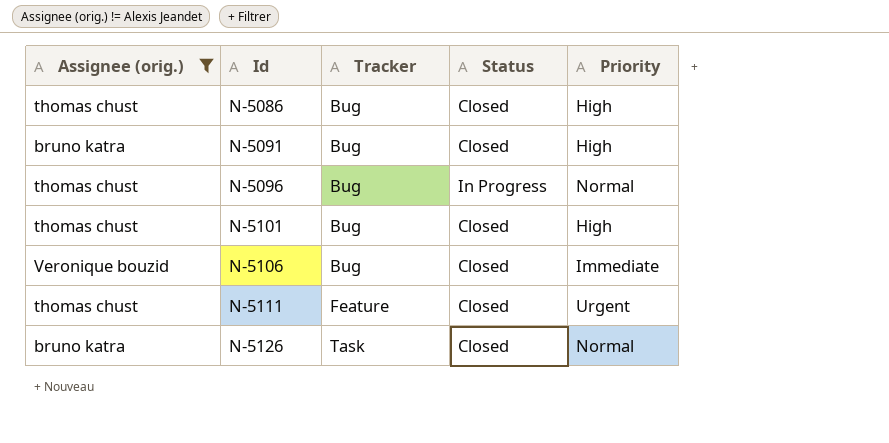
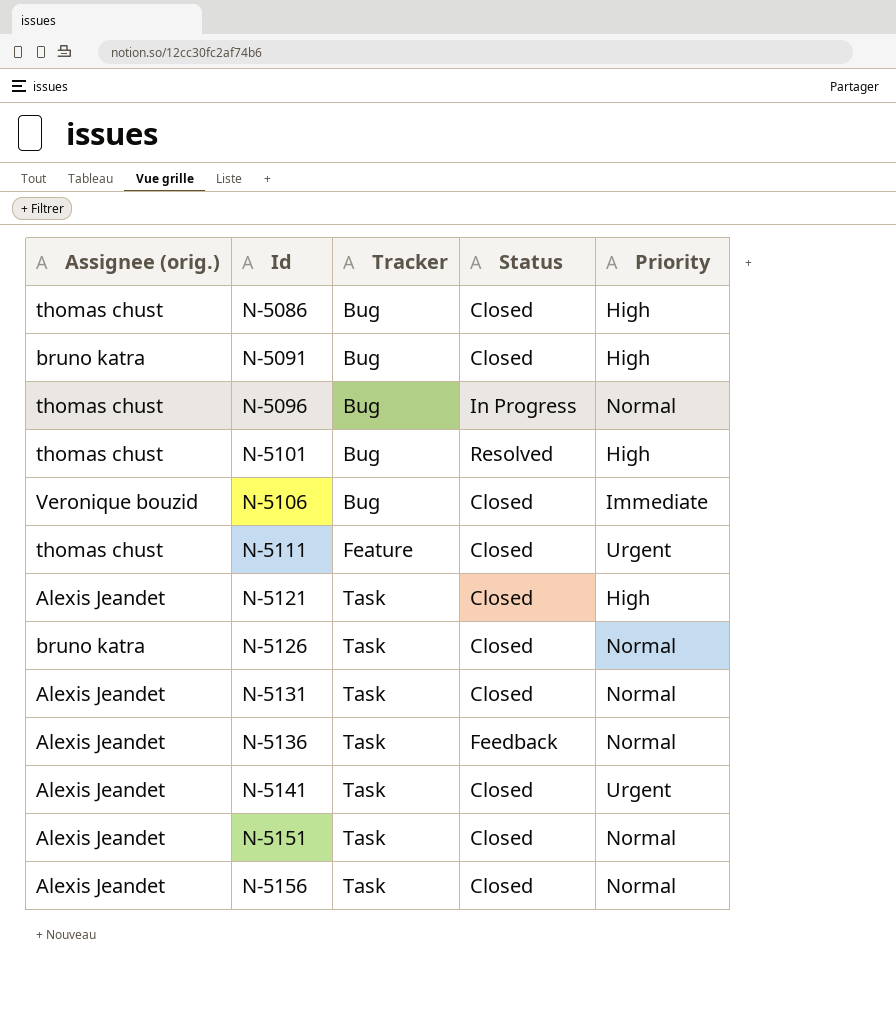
filter: Assignee (orig.) != Alexis Jeandet -> none
N-5101 | Status: Closed -> Resolved

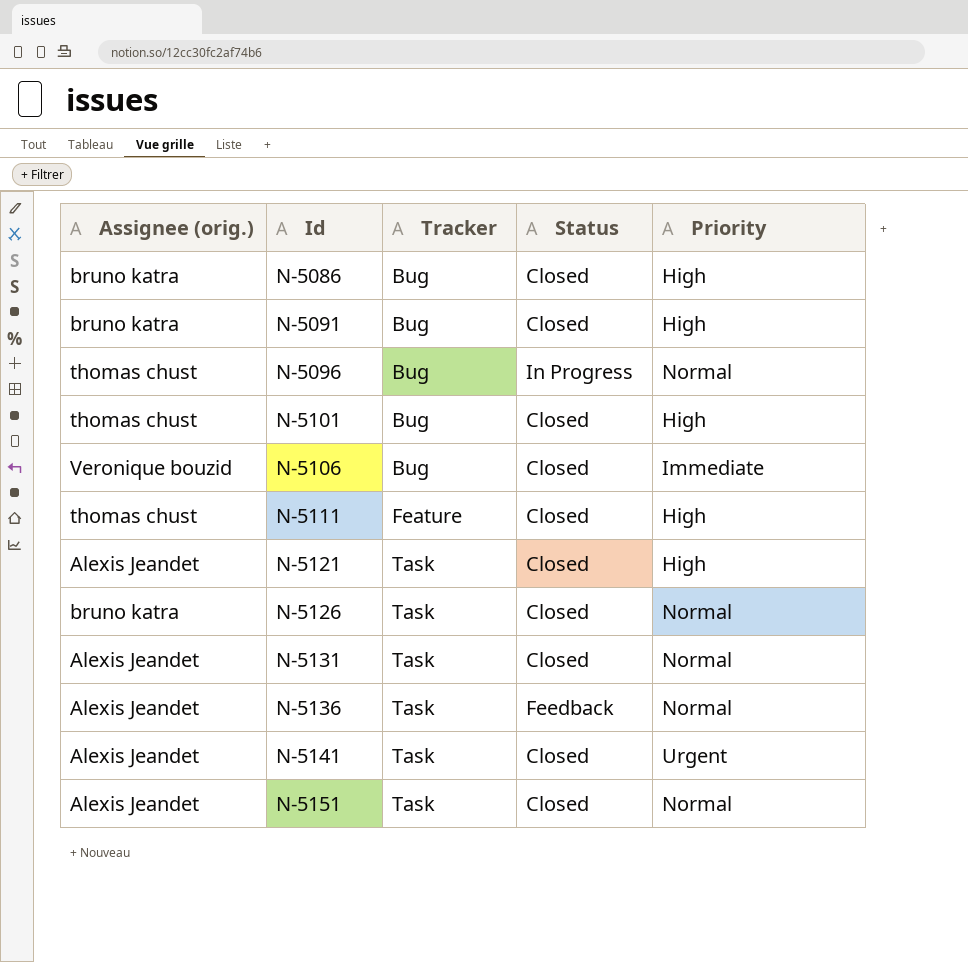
row N-5156: Alexis Jeandet | Task | Closed | Normal -> none
N-5086 | Assignee (orig.): thomas chust -> bruno katra
N-5101 | Status: Resolved -> Closed
N-5111 | Priority: Urgent -> High

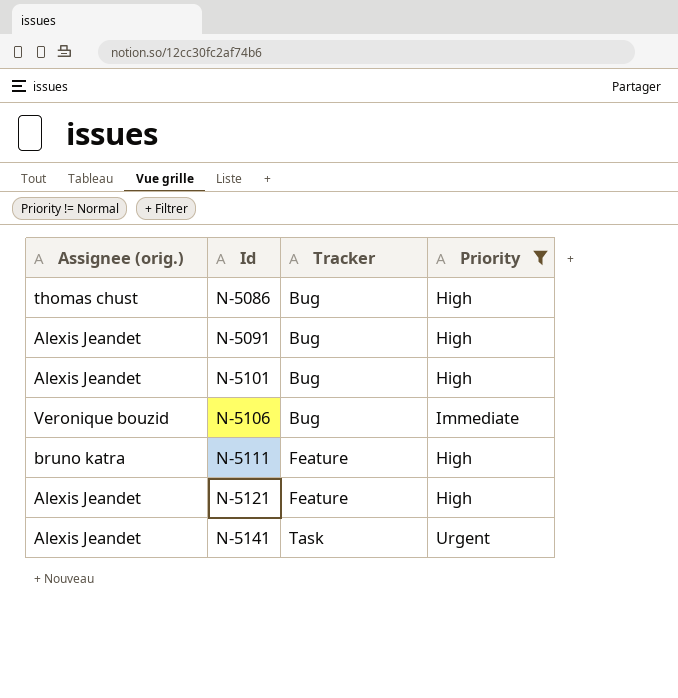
filter: none -> Priority != Normal
column Status | position: 4 -> none
N-5086 | Assignee (orig.): bruno katra -> thomas chust
N-5091 | Assignee (orig.): bruno katra -> Alexis Jeandet
N-5101 | Assignee (orig.): thomas chust -> Alexis Jeandet
N-5111 | Assignee (orig.): thomas chust -> bruno katra
N-5121 | Tracker: Task -> Feature

